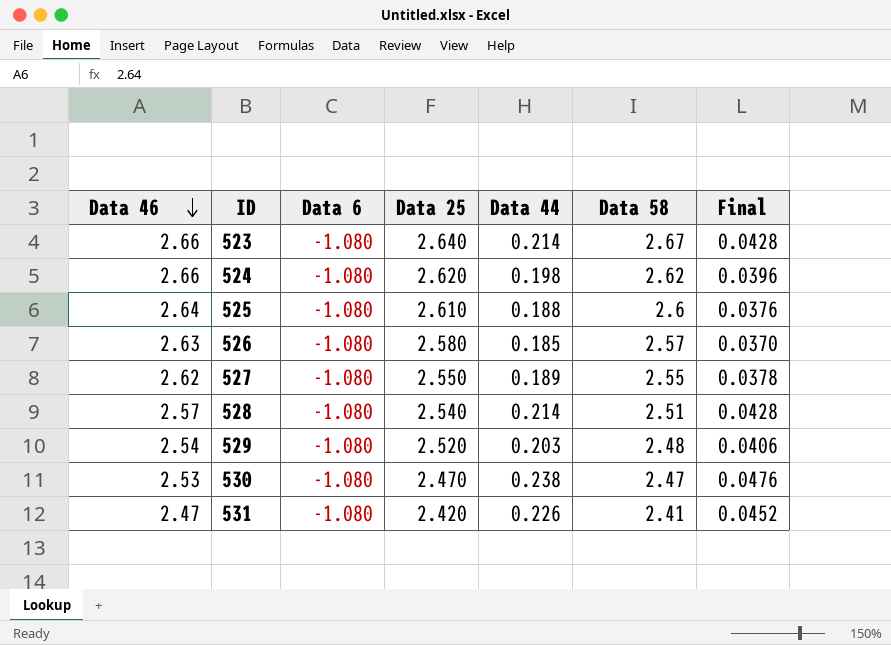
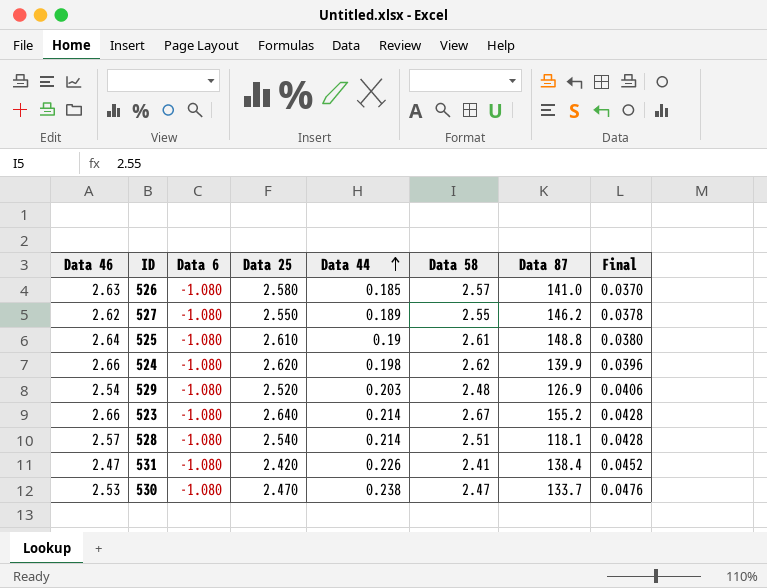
row order: Data 46 descending -> Data 44 ascending
column Data 87 | position: none -> 7
525 | Data 44: 0.188 -> 0.19
525 | Data 58: 2.6 -> 2.61
525 | Final: 0.0376 -> 0.0380

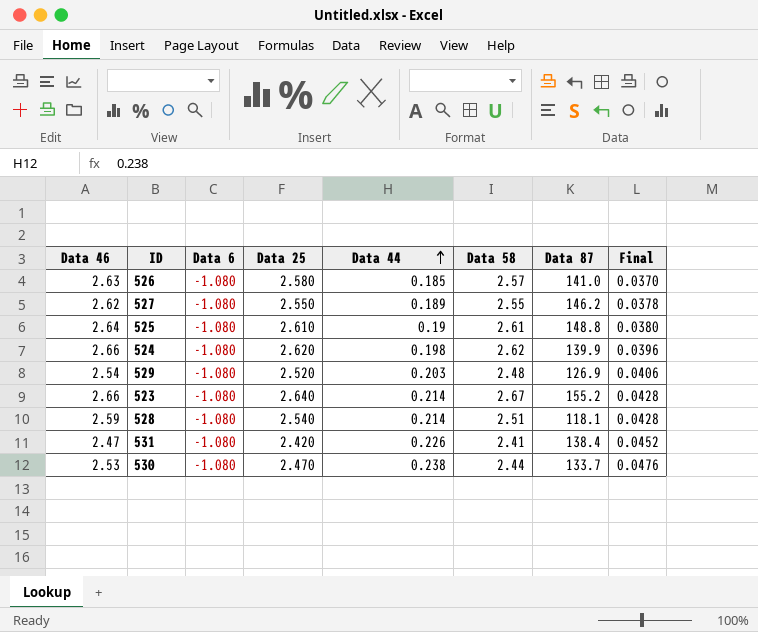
528 | Data 46: 2.57 -> 2.59
530 | Data 58: 2.47 -> 2.44

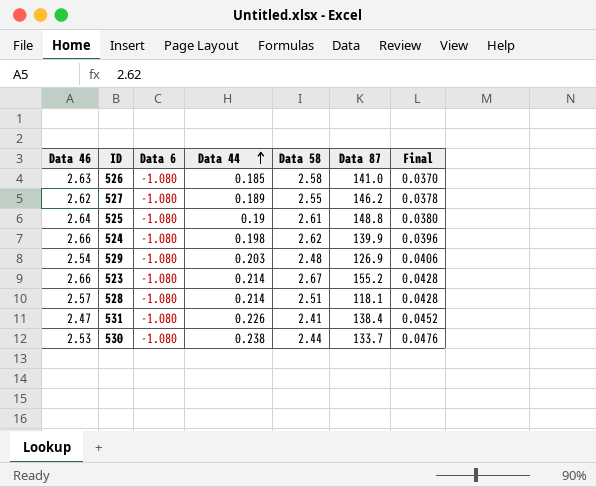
column Data 25 | position: 4 -> none
526 | Data 58: 2.57 -> 2.58
528 | Data 46: 2.59 -> 2.57

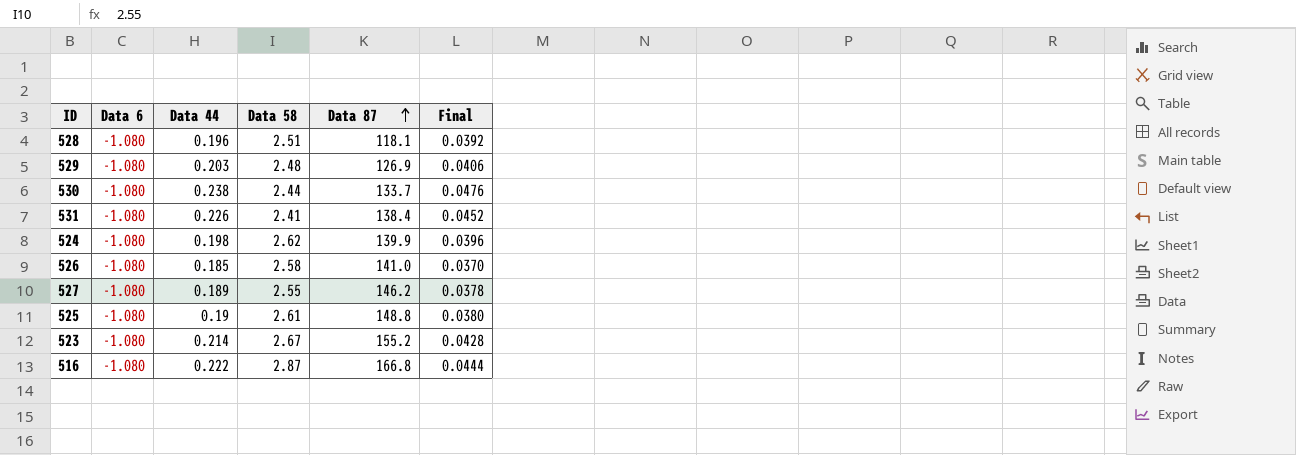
row order: Data 44 ascending -> Data 87 ascending
column Data 46 | position: 1 -> none
528 | Data 44: 0.214 -> 0.196
528 | Final: 0.0428 -> 0.0392
row 516: none -> -1.080 | 0.222 | 2.87 | 166.8 | 0.0444

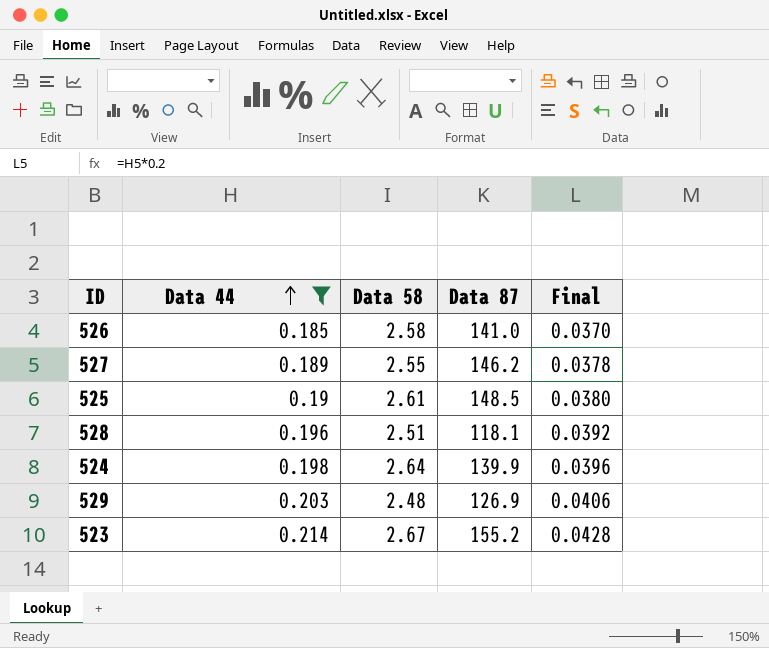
filter: none -> Data 44 <= 0.214
row order: Data 87 ascending -> Data 44 ascending
column Data 6 | position: 2 -> none
525 | Data 87: 148.8 -> 148.5
524 | Data 58: 2.62 -> 2.64

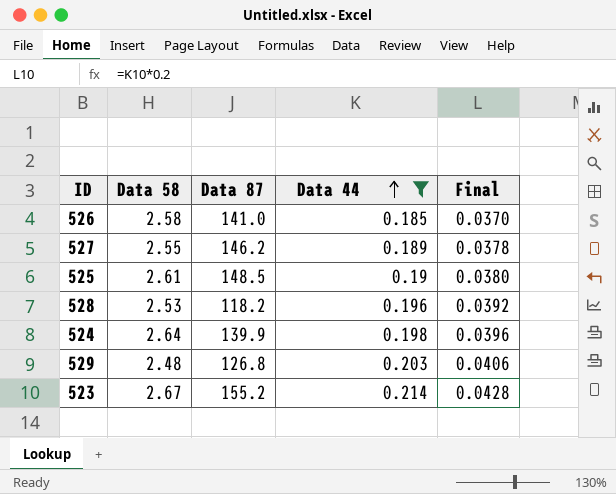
column Data 44 | position: 2 -> 4
528 | Data 58: 2.51 -> 2.53
528 | Data 87: 118.1 -> 118.2
529 | Data 87: 126.9 -> 126.8

